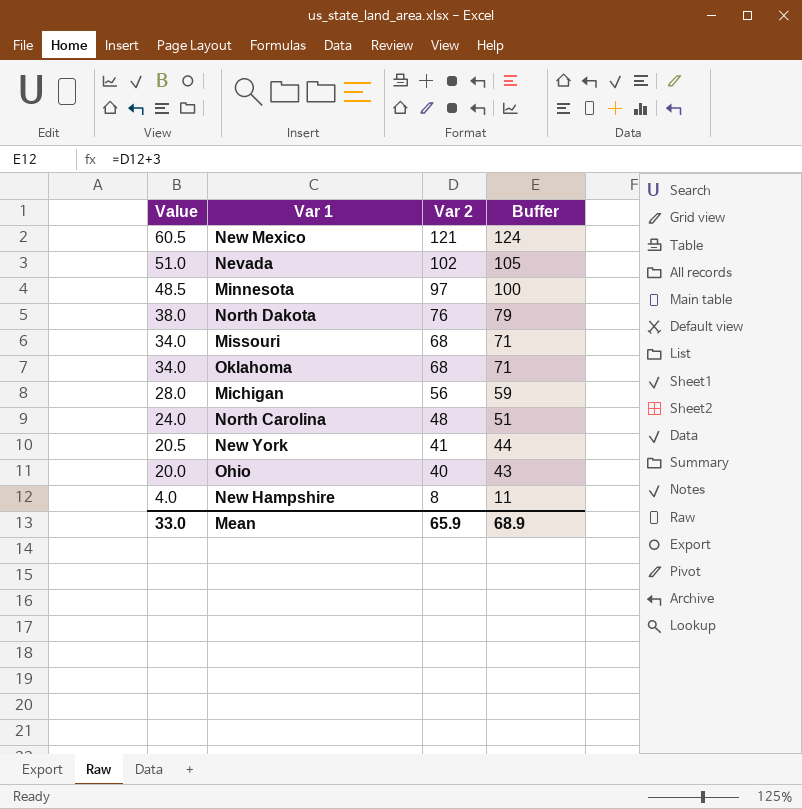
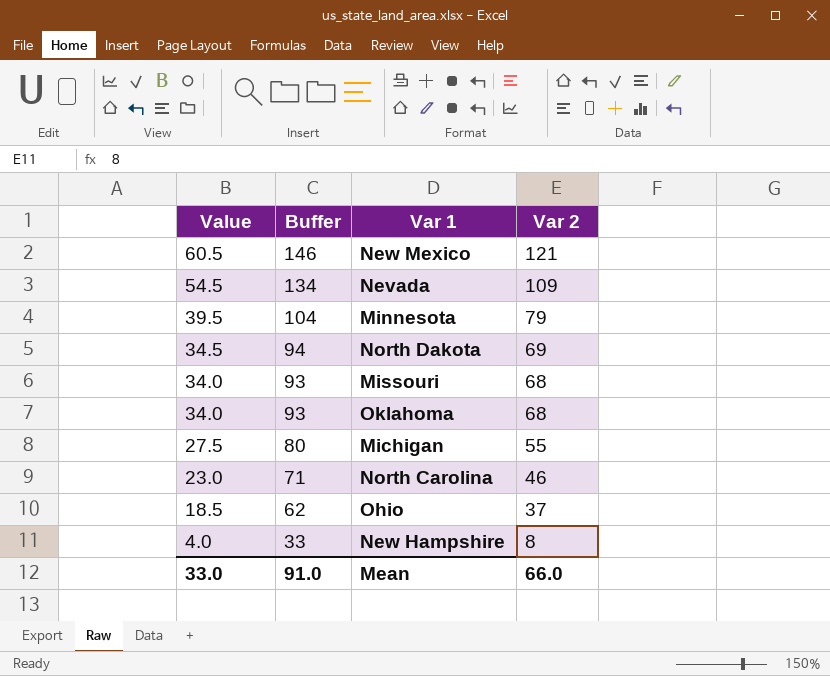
column Buffer | formula: [Var 2] + 3 -> [Var 2] + 25
column Buffer | position: 4 -> 2
row New York: 20.5 | 41 | 44 -> none
Nevada | Value: 51.0 -> 54.5
Nevada | Var 2: 102 -> 109
Minnesota | Value: 48.5 -> 39.5
Minnesota | Var 2: 97 -> 79
North Dakota | Value: 38.0 -> 34.5
North Dakota | Var 2: 76 -> 69
Michigan | Value: 28.0 -> 27.5
Michigan | Var 2: 56 -> 55
North Carolina | Value: 24.0 -> 23.0
North Carolina | Var 2: 48 -> 46
Ohio | Value: 20.0 -> 18.5
Ohio | Var 2: 40 -> 37
Mean | Buffer: 68.9 -> 91.0
Mean | Var 2: 65.9 -> 66.0

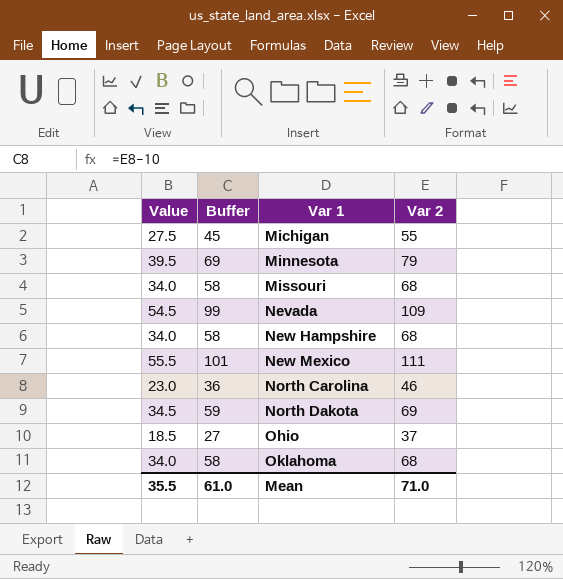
row order: Value descending -> Var 1 ascending
column Buffer | formula: [Var 2] + 25 -> [Var 2] - 10
New Hampshire | Value: 4.0 -> 34.0
New Hampshire | Var 2: 8 -> 68
New Mexico | Value: 60.5 -> 55.5
New Mexico | Var 2: 121 -> 111
Mean | Value: 33.0 -> 35.5
Mean | Buffer: 91.0 -> 61.0
Mean | Var 2: 66.0 -> 71.0

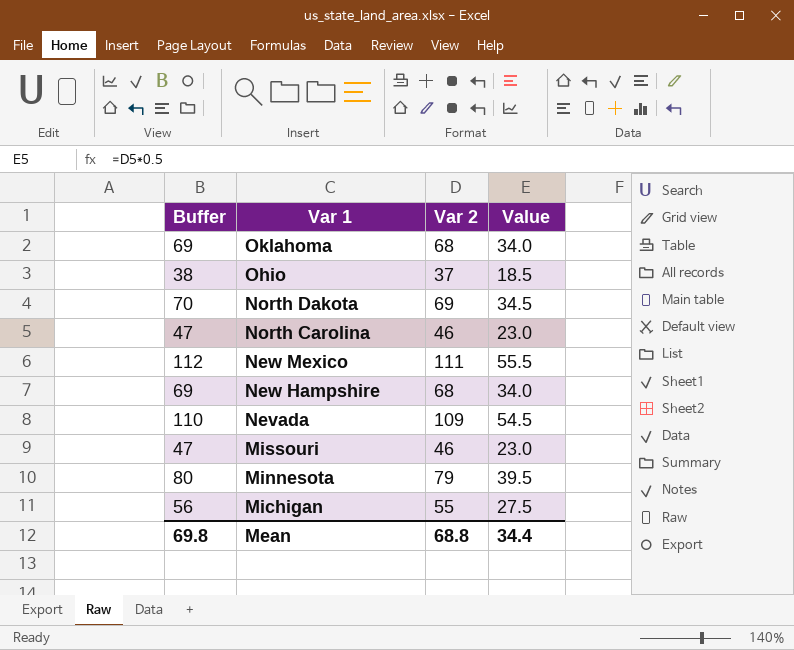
row order: Var 1 ascending -> Var 1 descending
column Buffer | formula: [Var 2] - 10 -> [Var 2] + 1
column Value | position: 1 -> 4
Missouri | Var 2: 68 -> 46
Missouri | Value: 34.0 -> 23.0
Mean | Buffer: 61.0 -> 69.8
Mean | Var 2: 71.0 -> 68.8
Mean | Value: 35.5 -> 34.4

